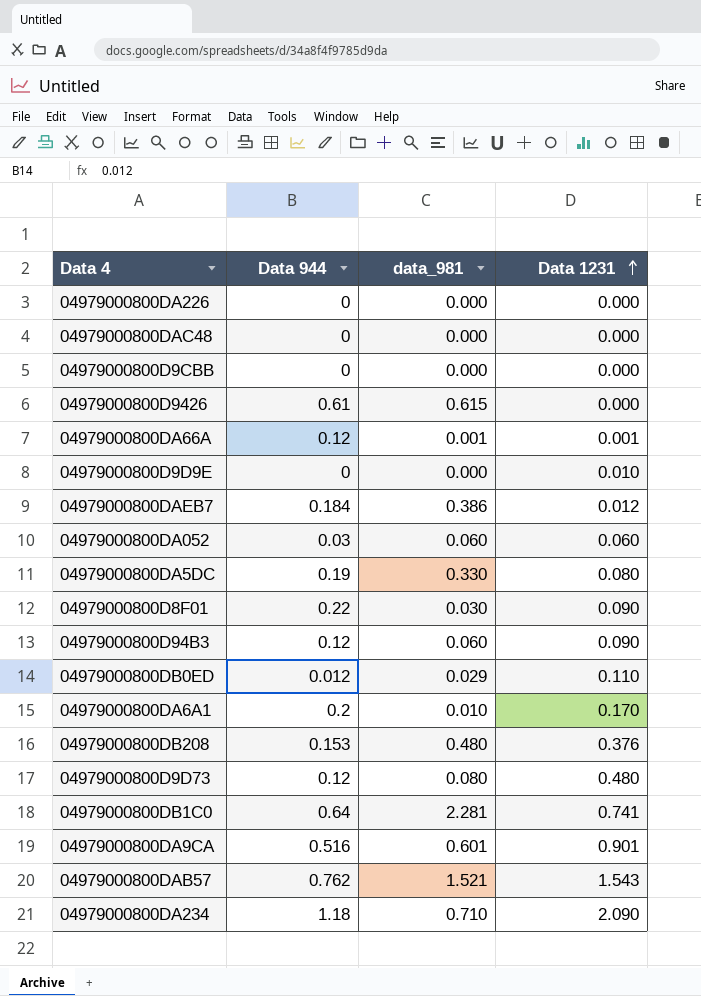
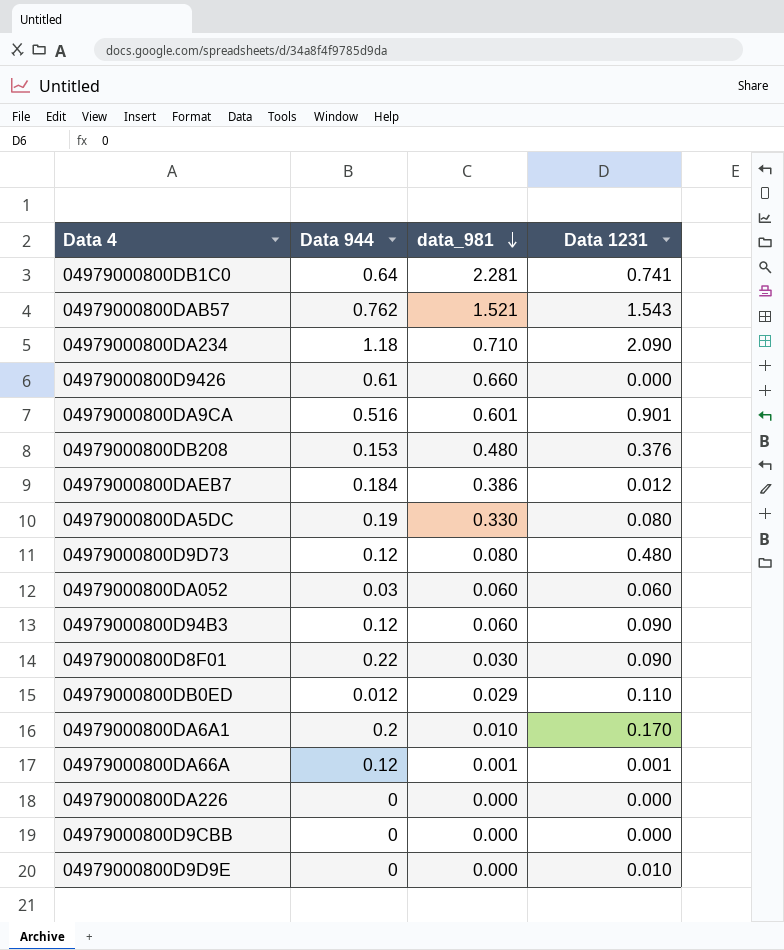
row order: Data 1231 ascending -> data_981 descending
row 04979000800DAC48: 0 | 0.000 | 0.000 -> none
04979000800D9426 | data_981: 0.615 -> 0.660

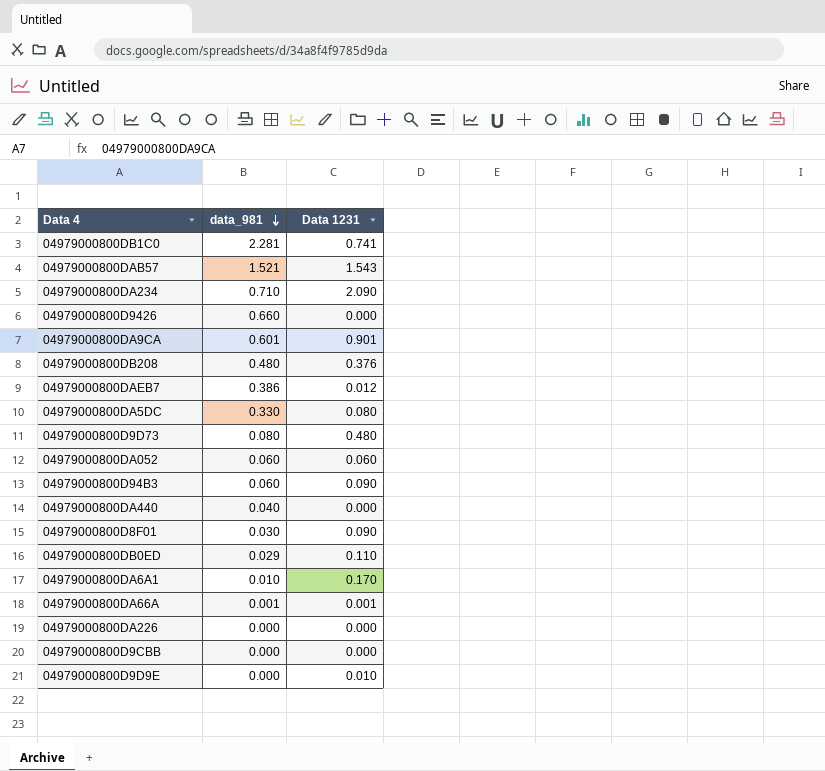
column Data 944 | position: 2 -> none
row 04979000800DA440: none -> 0.040 | 0.000

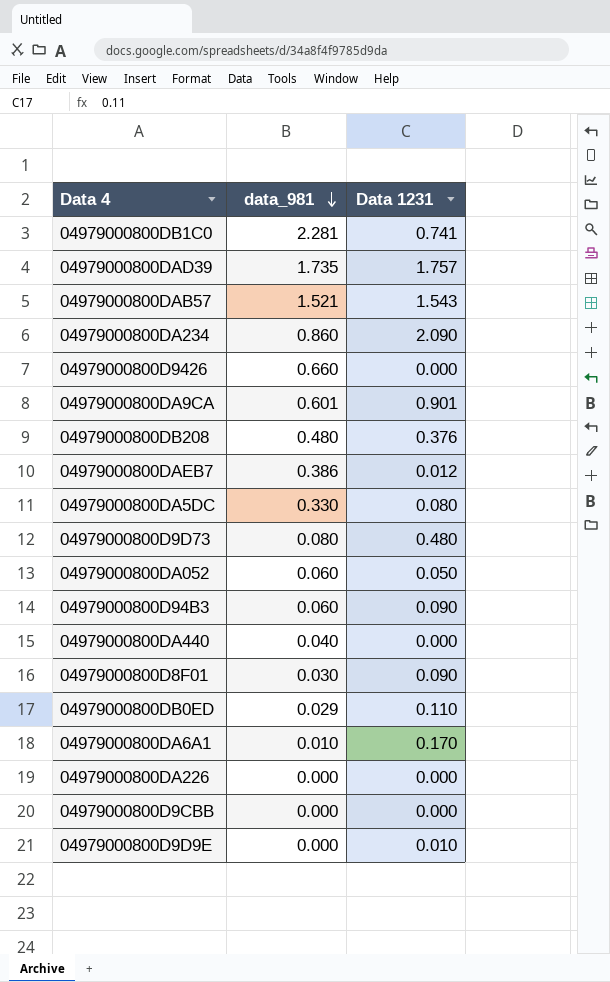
row 04979000800DA66A: 0.001 | 0.001 -> none
row 04979000800DAD39: none -> 1.735 | 1.757
04979000800DA234 | data_981: 0.710 -> 0.860
04979000800DA052 | Data 1231: 0.060 -> 0.050

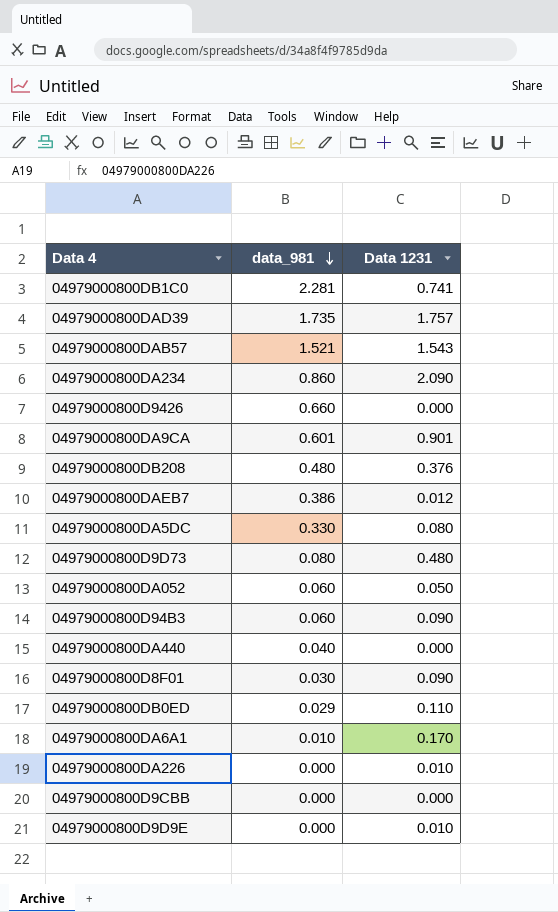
04979000800DA226 | Data 1231: 0.000 -> 0.010

